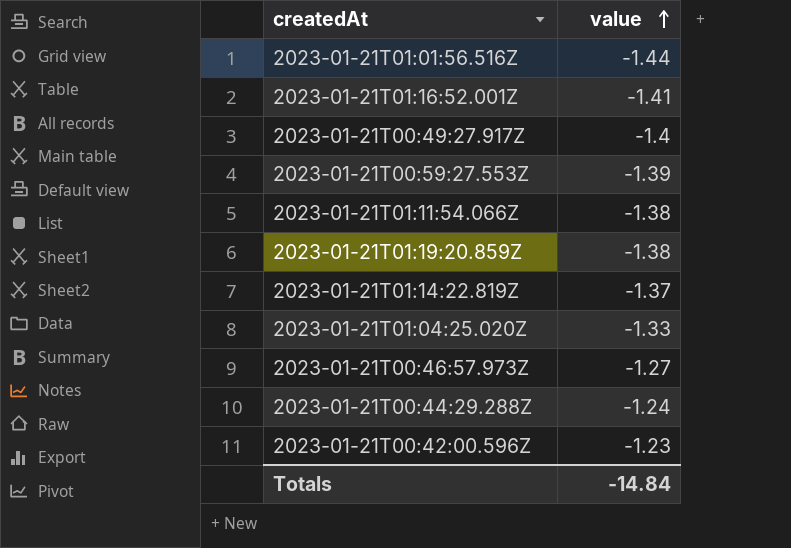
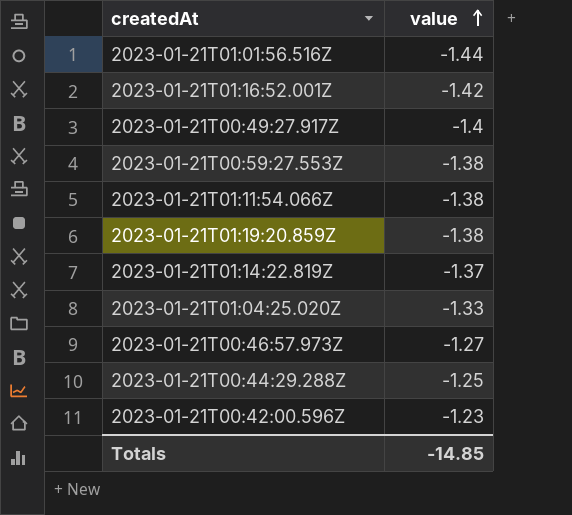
2023-01-21T01:16:52.001Z | value: -1.41 -> -1.42
2023-01-21T00:59:27.553Z | value: -1.39 -> -1.38
2023-01-21T00:44:29.288Z | value: -1.24 -> -1.25
Totals | value: -14.84 -> -14.85

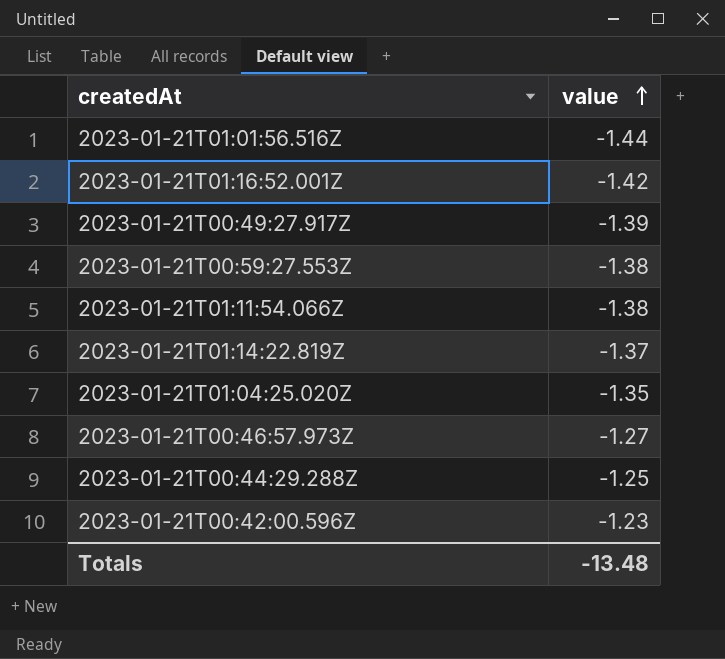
row 2023-01-21T01:19:20.859Z: -1.38 -> none
2023-01-21T00:49:27.917Z | value: -1.4 -> -1.39
2023-01-21T01:04:25.020Z | value: -1.33 -> -1.35
Totals | value: -14.85 -> -13.48

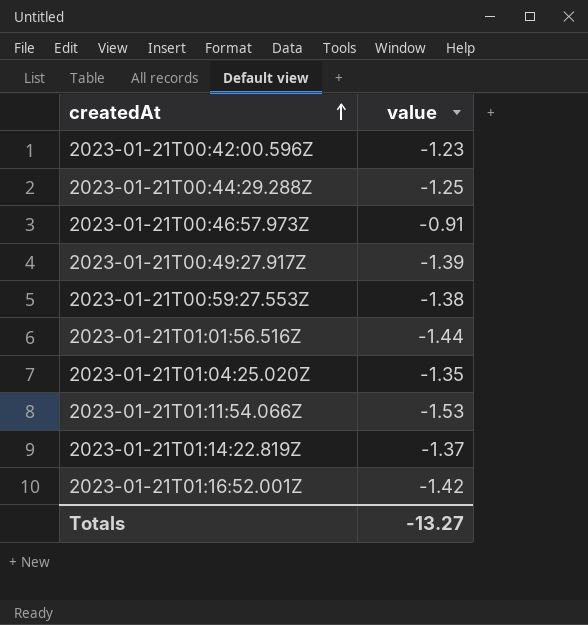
row order: value ascending -> createdAt ascending
2023-01-21T00:46:57.973Z | value: -1.27 -> -0.91
2023-01-21T01:11:54.066Z | value: -1.38 -> -1.53
Totals | value: -13.48 -> -13.27

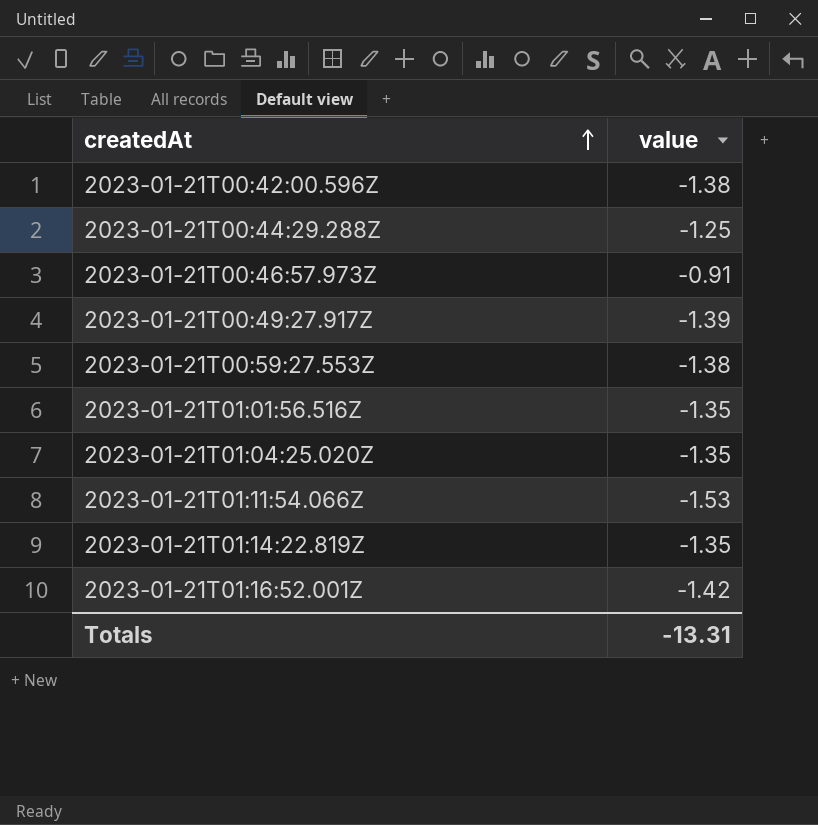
2023-01-21T00:42:00.596Z | value: -1.23 -> -1.38
2023-01-21T01:01:56.516Z | value: -1.44 -> -1.35
2023-01-21T01:14:22.819Z | value: -1.37 -> -1.35
Totals | value: -13.27 -> -13.31

